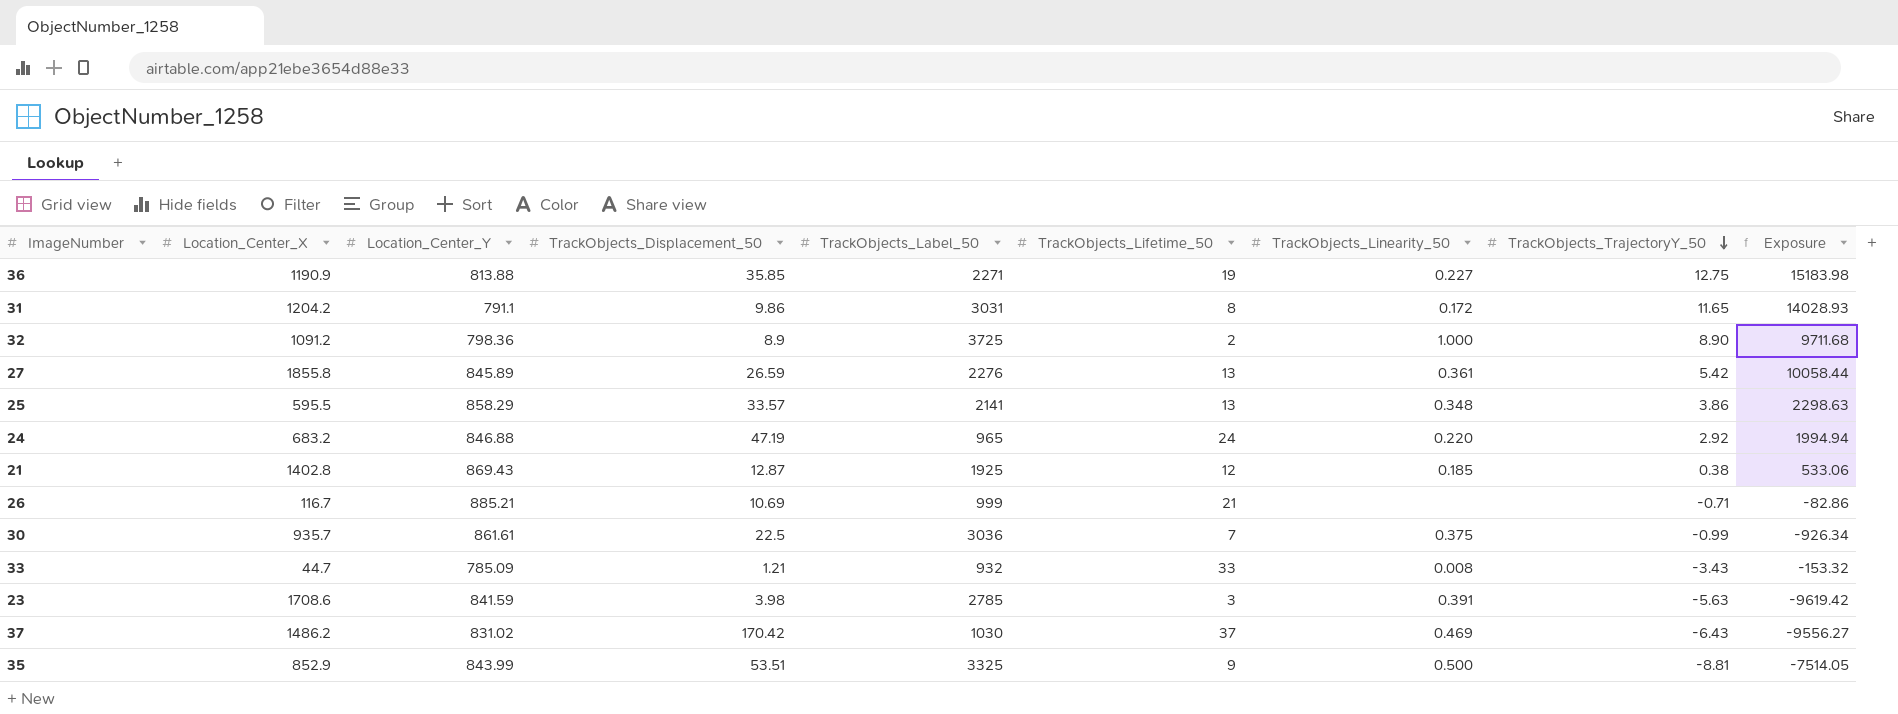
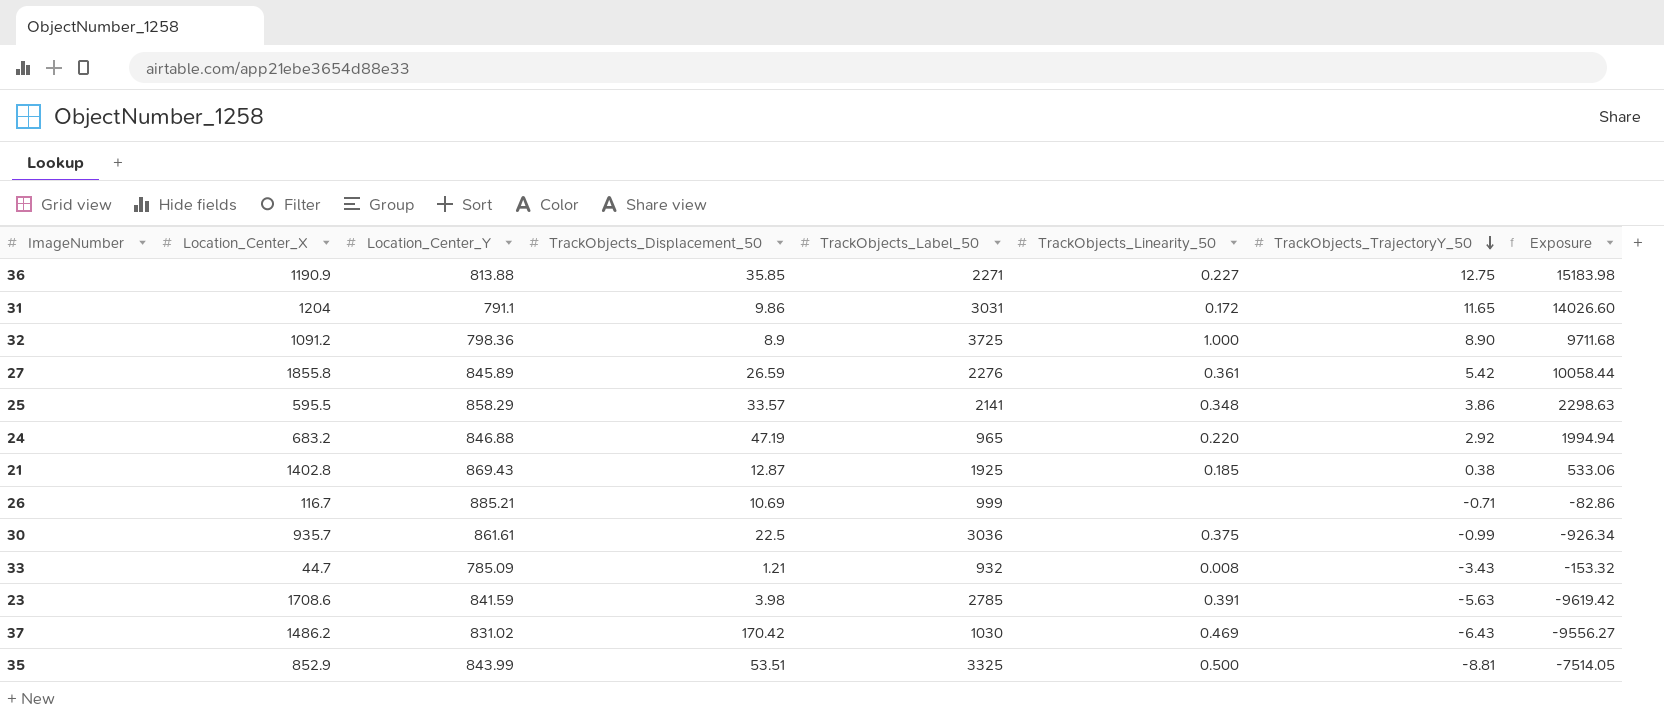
column TrackObjects_Lifetime_50 | position: 6 -> none
31 | Location_Center_X: 1204.2 -> 1204
31 | Exposure: 14028.93 -> 14026.60

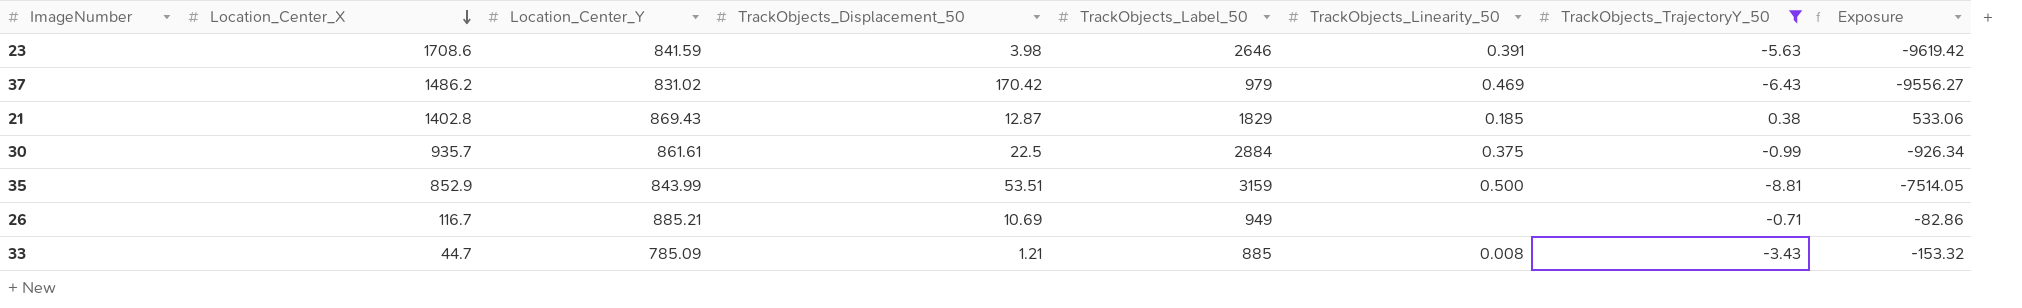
filter: none -> TrackObjects_TrajectoryY_50 <= 0.38
row order: TrackObjects_TrajectoryY_50 descending -> Location_Center_X descending
23 | TrackObjects_Label_50: 2785 -> 2646
37 | TrackObjects_Label_50: 1030 -> 979
21 | TrackObjects_Label_50: 1925 -> 1829
30 | TrackObjects_Label_50: 3036 -> 2884
35 | TrackObjects_Label_50: 3325 -> 3159
26 | TrackObjects_Label_50: 999 -> 949
33 | TrackObjects_Label_50: 932 -> 885

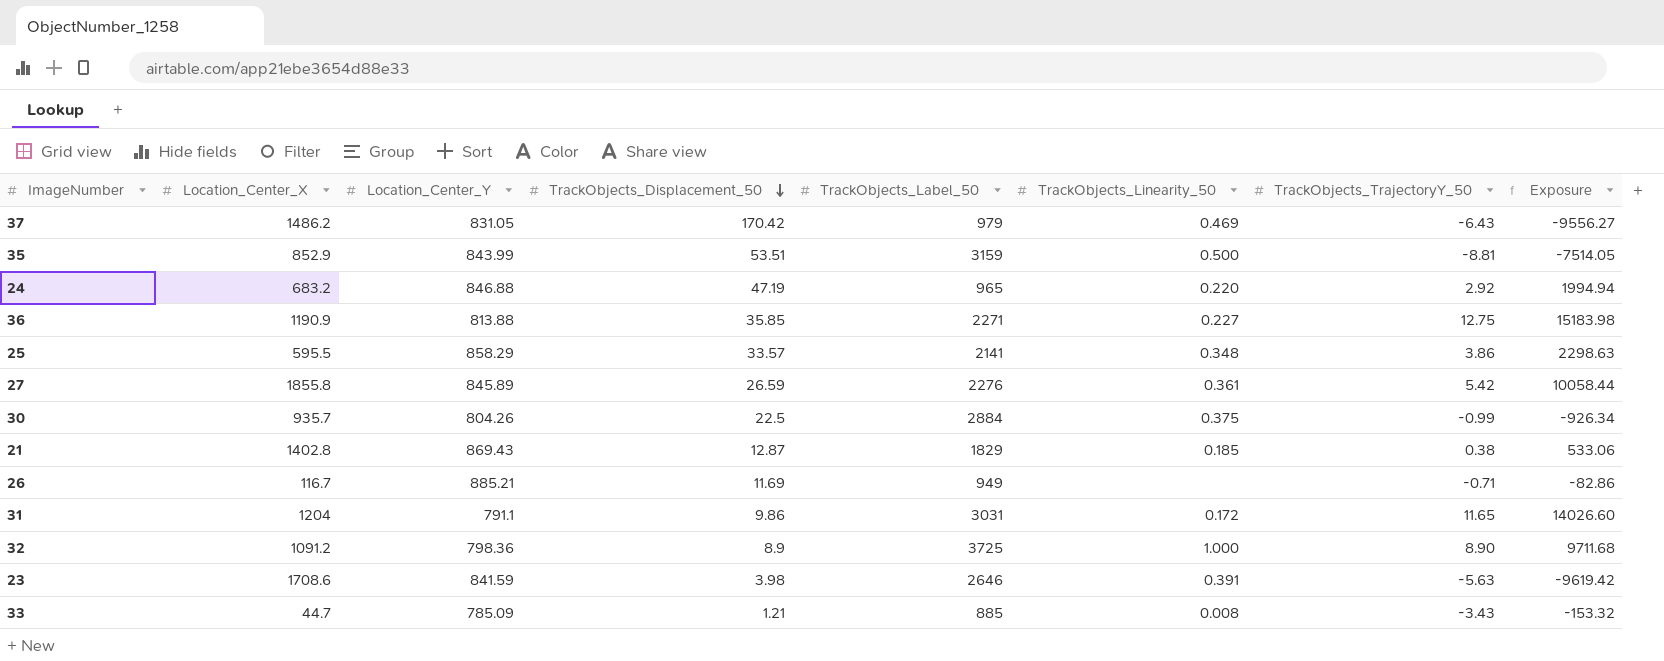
filter: TrackObjects_TrajectoryY_50 <= 0.38 -> none
row order: Location_Center_X descending -> TrackObjects_Displacement_50 descending
37 | Location_Center_Y: 831.02 -> 831.05
30 | Location_Center_Y: 861.61 -> 804.26
26 | TrackObjects_Displacement_50: 10.69 -> 11.69

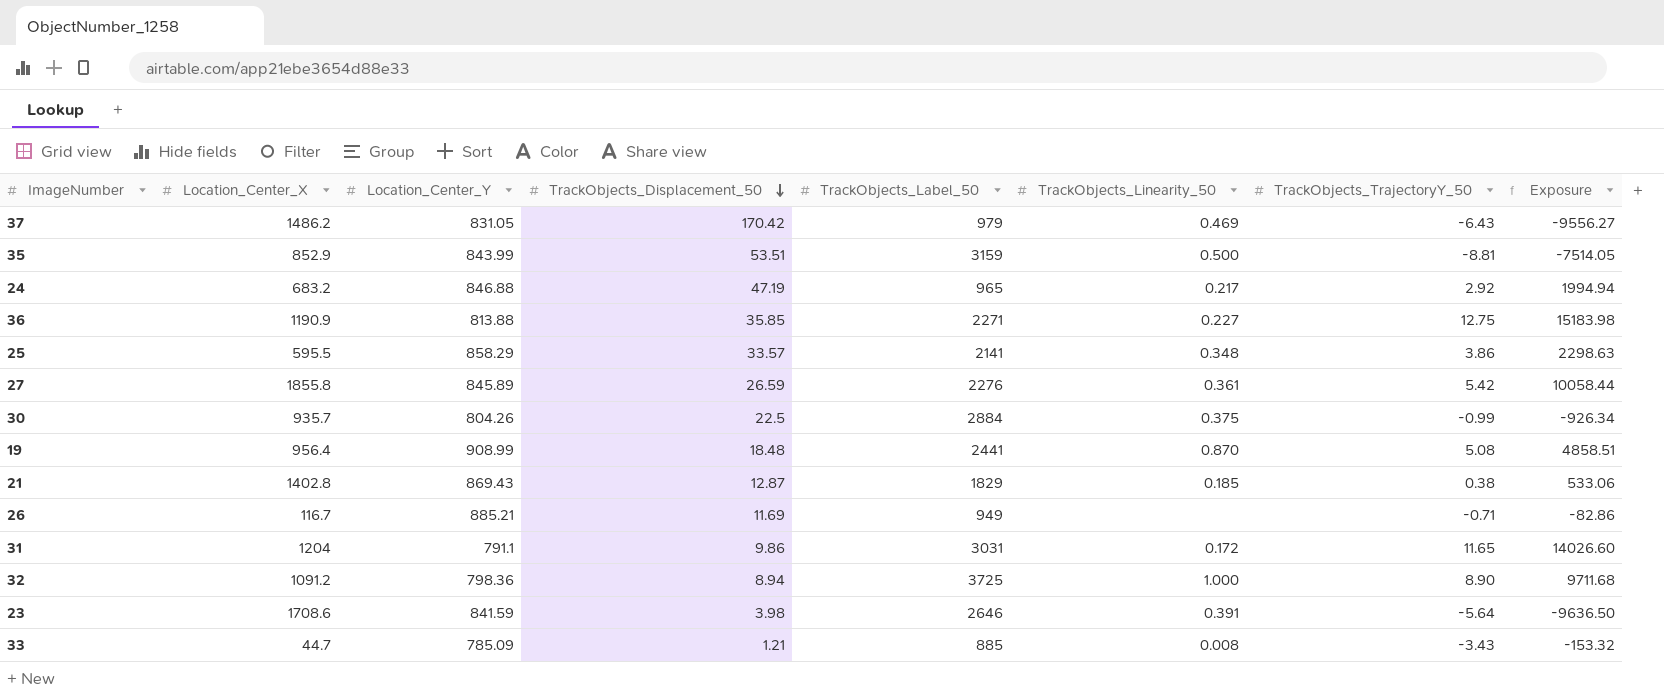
24 | TrackObjects_Linearity_50: 0.220 -> 0.217
row 19: none -> 956.4 | 908.99 | 18.48 | 2441 | 0.870 | 5.08 | 4858.51
32 | TrackObjects_Displacement_50: 8.9 -> 8.94
23 | TrackObjects_TrajectoryY_50: -5.63 -> -5.64
23 | Exposure: -9619.42 -> -9636.50

